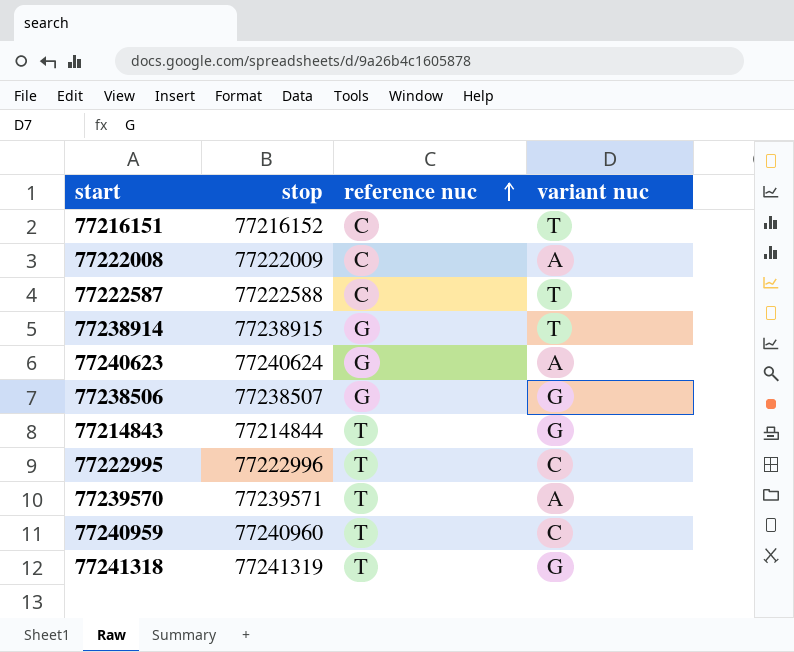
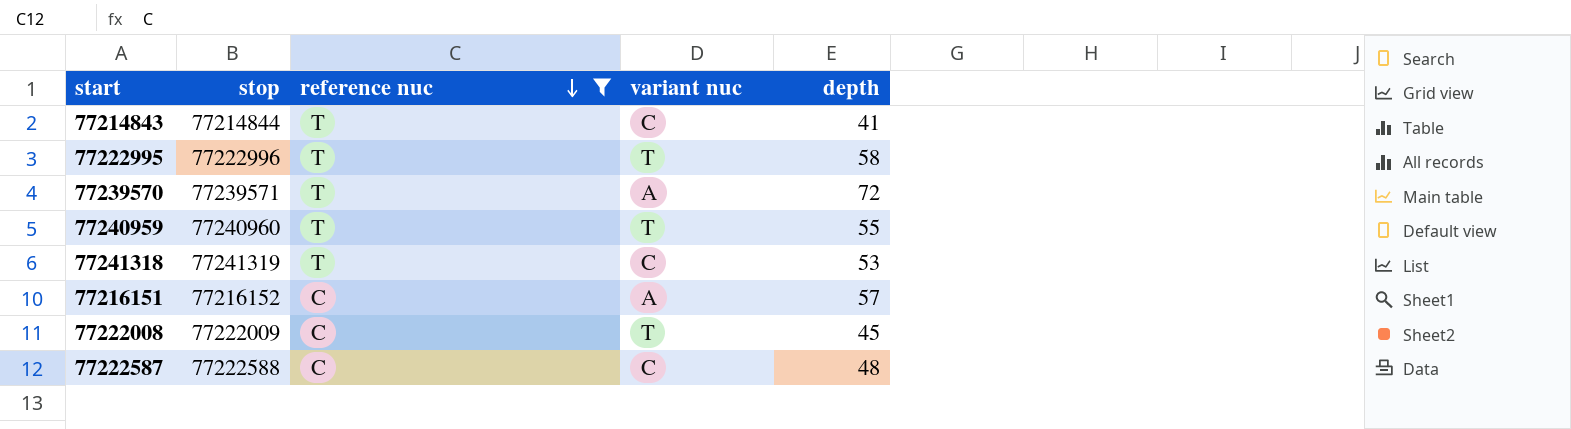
filter: none -> reference nuc != G
row order: reference nuc ascending -> reference nuc descending
column depth | position: none -> 5
77214843 | variant nuc: G -> C
77222995 | variant nuc: C -> T
77240959 | variant nuc: C -> T
77241318 | variant nuc: G -> C
77216151 | variant nuc: T -> A
77222008 | variant nuc: A -> T
77222587 | variant nuc: T -> C

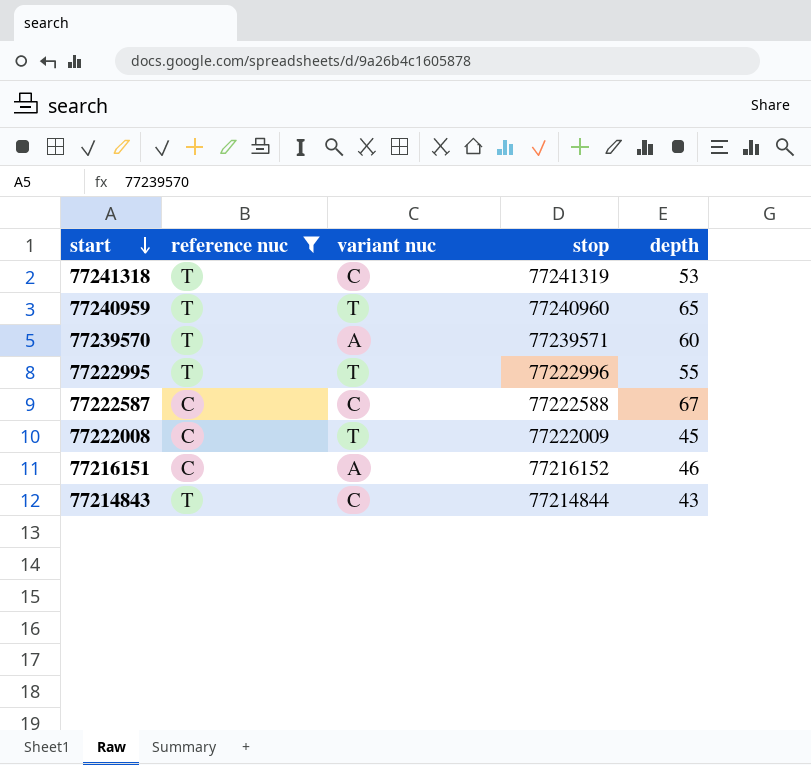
row order: reference nuc descending -> start descending
column stop | position: 2 -> 4
77240959 | depth: 55 -> 65
77239570 | depth: 72 -> 60
77222995 | depth: 58 -> 55
77222587 | depth: 48 -> 67
77216151 | depth: 57 -> 46
77214843 | depth: 41 -> 43

